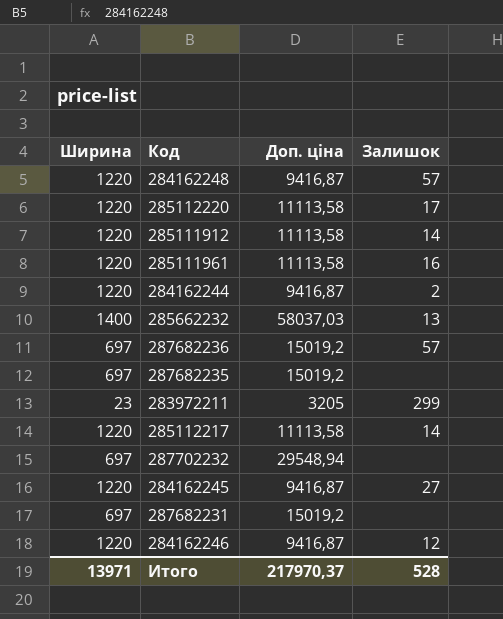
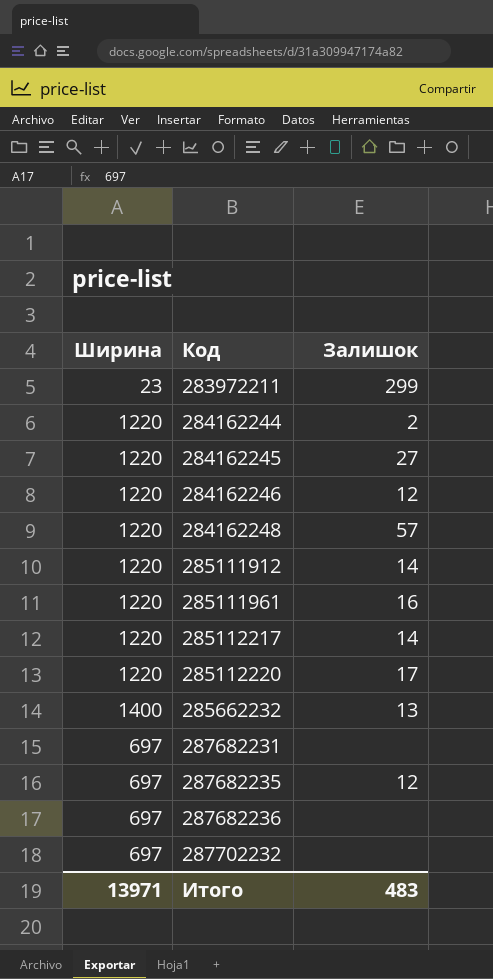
row order: none -> Код ascending
column Доп. ціна | position: 3 -> none
287682235 | Залишок: none -> 12
287682236 | Залишок: 57 -> none
Итого | Залишок: 528 -> 483

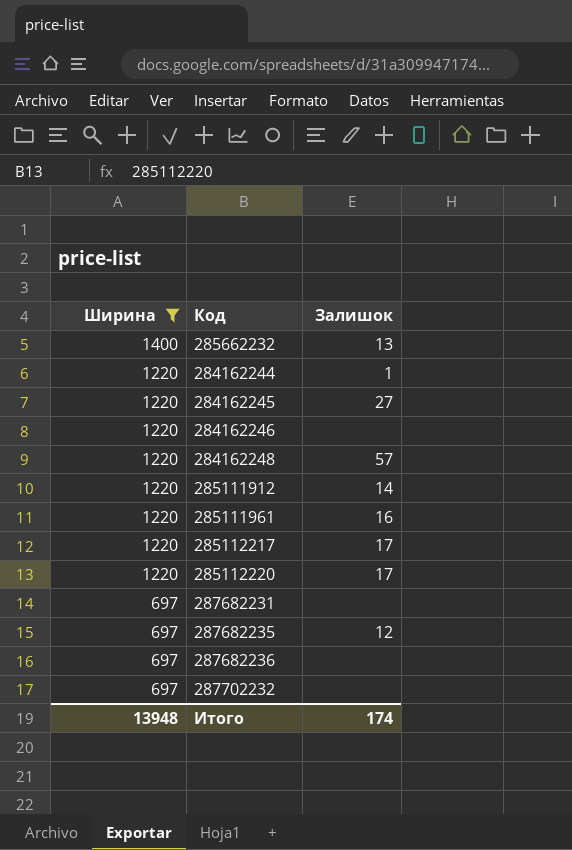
filter: none -> Ширина != 23
row order: Код ascending -> Ширина descending
284162244 | Залишок: 2 -> 1
284162246 | Залишок: 12 -> none
285112217 | Залишок: 14 -> 17
Итого | Ширина: 13971 -> 13948
Итого | Залишок: 483 -> 174

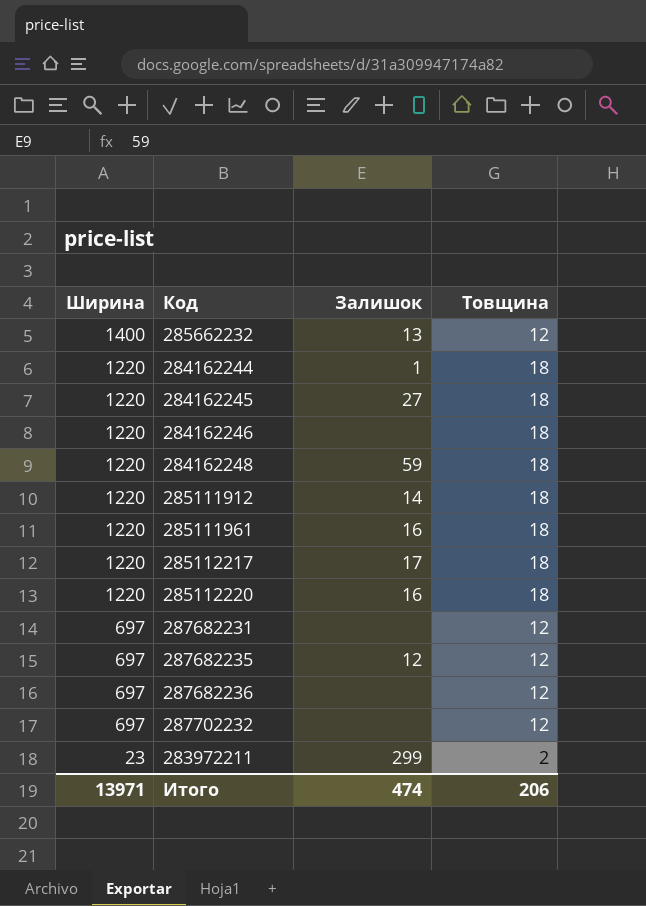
filter: Ширина != 23 -> none
column Товщина | position: none -> 4
284162248 | Залишок: 57 -> 59
285112220 | Залишок: 17 -> 16
Итого | Ширина: 13948 -> 13971
Итого | Залишок: 174 -> 474

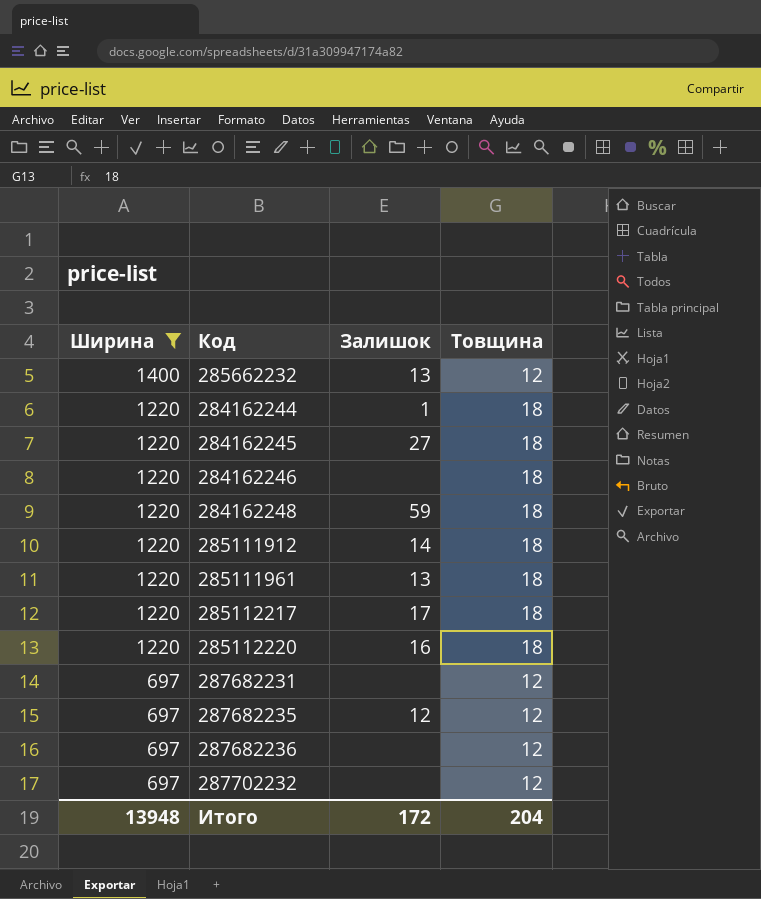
filter: none -> Ширина != 23
285111961 | Залишок: 16 -> 13
Итого | Ширина: 13971 -> 13948
Итого | Залишок: 474 -> 172
Итого | Товщина: 206 -> 204

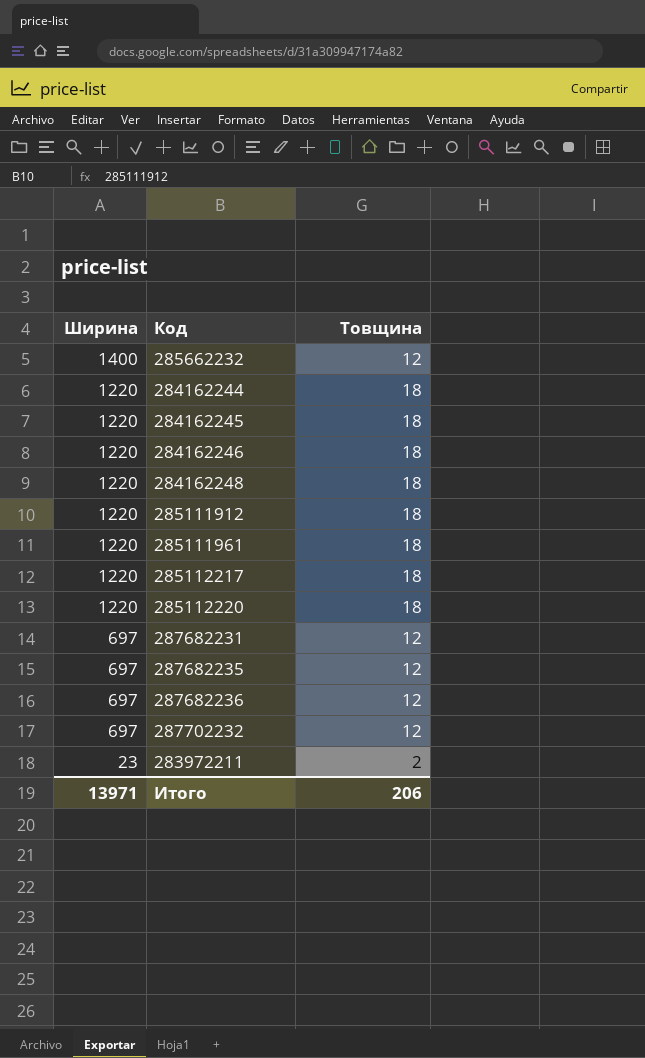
filter: Ширина != 23 -> none
column Залишок | position: 3 -> none
Итого | Ширина: 13948 -> 13971
Итого | Товщина: 204 -> 206

